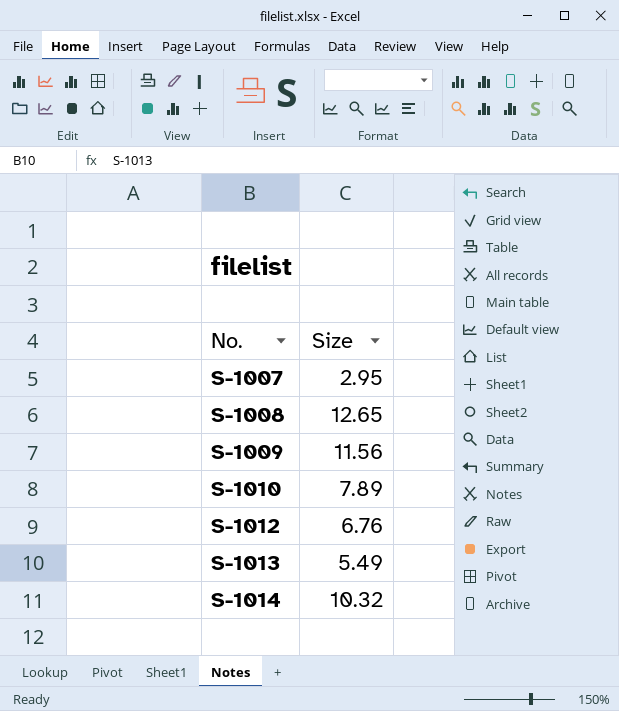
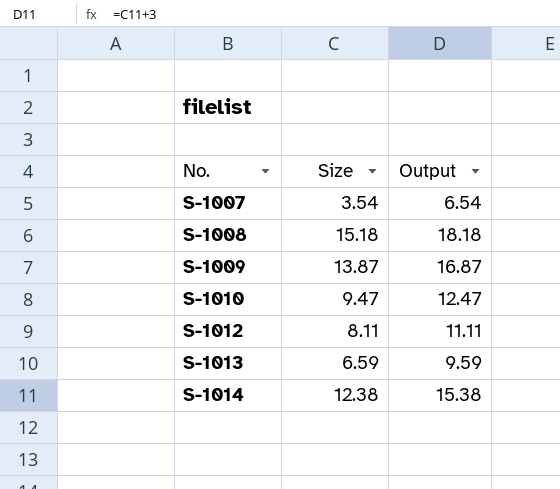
column Output | formula: none -> [Size] + 3
S-1007 | Size: 2.95 -> 3.54
S-1008 | Size: 12.65 -> 15.18
S-1009 | Size: 11.56 -> 13.87
S-1010 | Size: 7.89 -> 9.47
S-1012 | Size: 6.76 -> 8.11
S-1013 | Size: 5.49 -> 6.59
S-1014 | Size: 10.32 -> 12.38

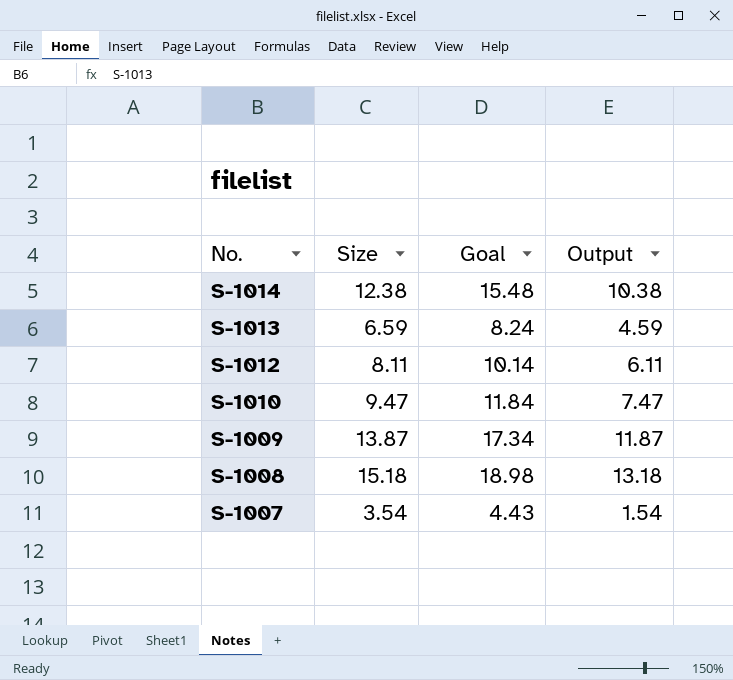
row order: No. ascending -> No. descending
column Goal | formula: none -> [Size] * 1.25
column Output | formula: [Size] + 3 -> [Size] - 2

